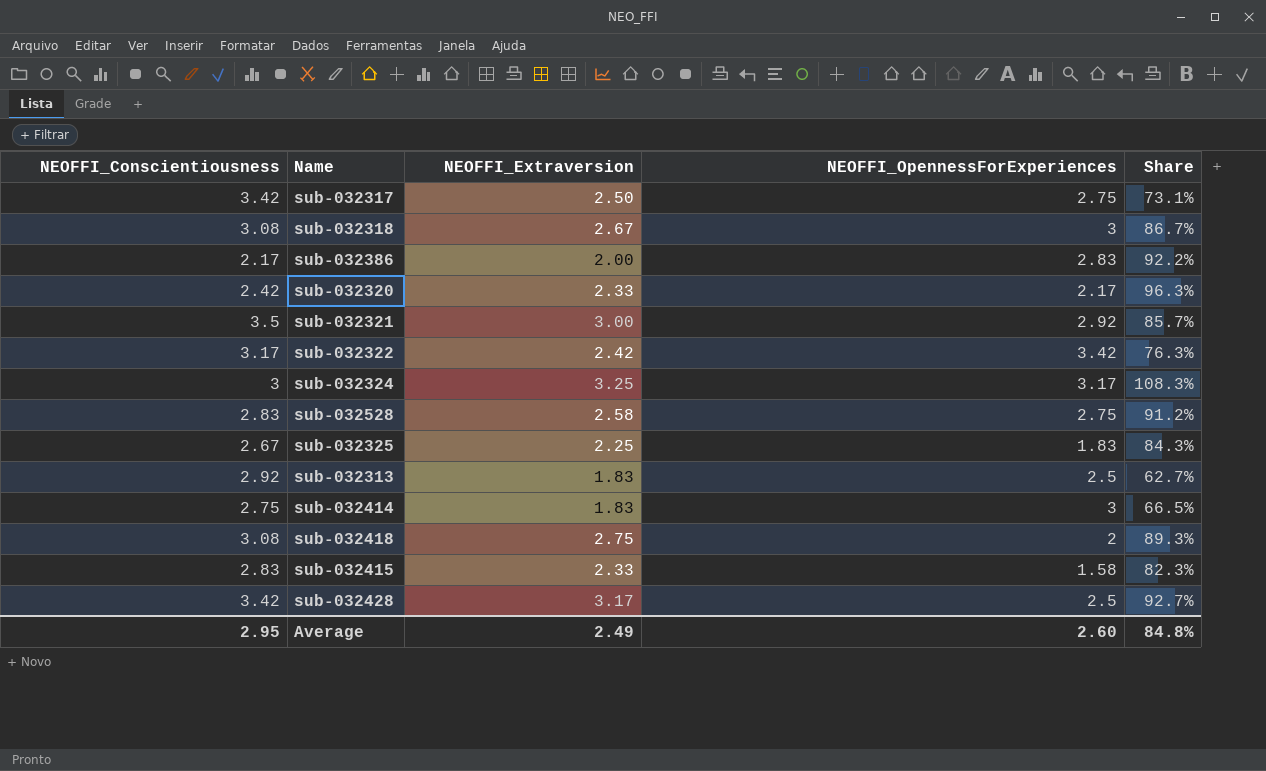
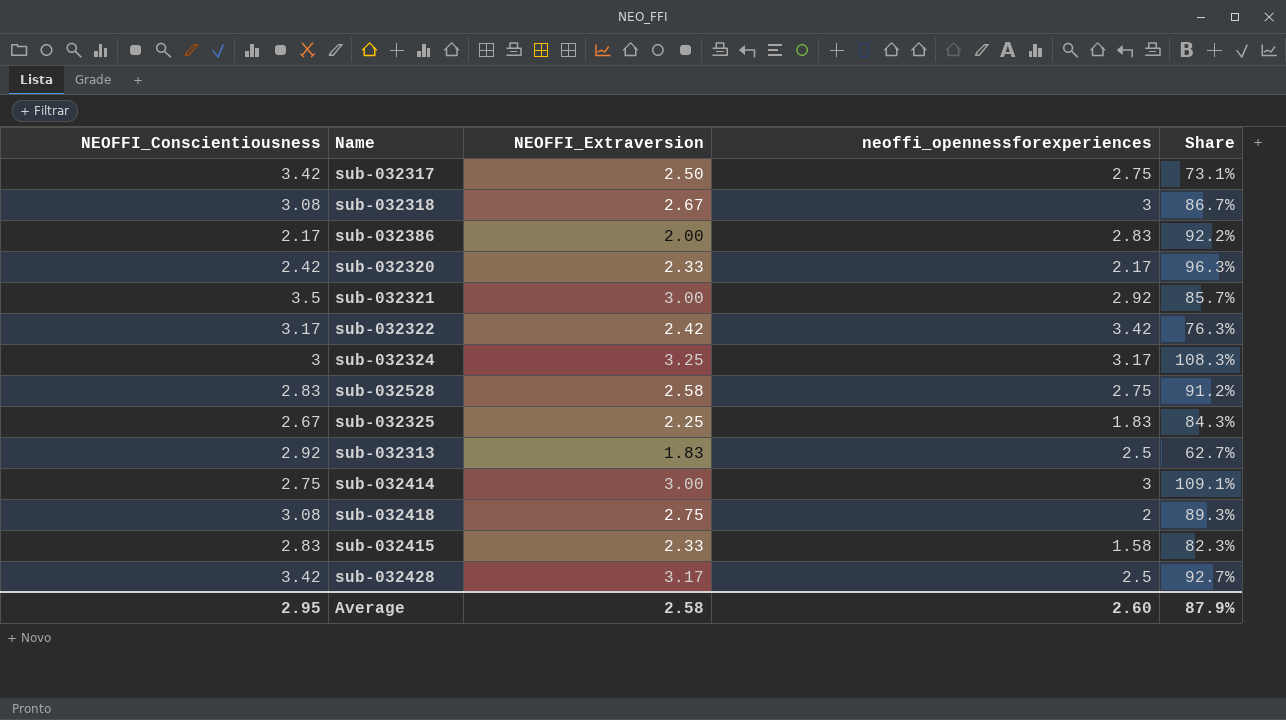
column name: NEOFFI_OpennessForExperiences -> neoffi_opennessforexperiences
sub-032414 | NEOFFI_Extraversion: 1.83 -> 3.00
sub-032414 | Share: 66.5% -> 109.1%
Average | NEOFFI_Extraversion: 2.49 -> 2.58
Average | Share: 84.8% -> 87.9%

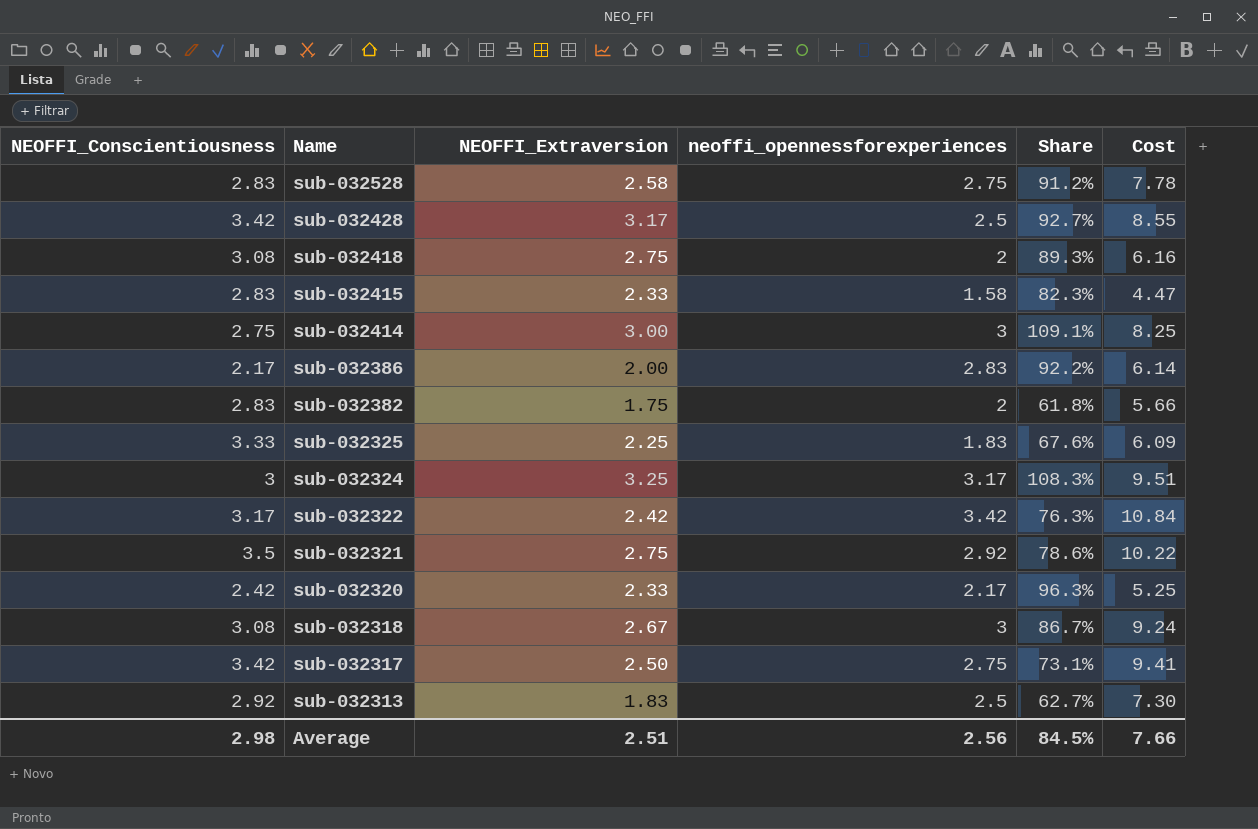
row order: none -> Name descending
column Cost | formula: none -> [NEOFFI_Conscientiousness] * [neoffi_opennessforexperiences]
row sub-032382: none -> 2.83 | 1.75 | 2 | 61.8% | 5.66
sub-032325 | NEOFFI_Conscientiousness: 2.67 -> 3.33
sub-032325 | Share: 84.3% -> 67.6%
sub-032321 | NEOFFI_Extraversion: 3.00 -> 2.75
sub-032321 | Share: 85.7% -> 78.6%
Average | NEOFFI_Conscientiousness: 2.95 -> 2.98
Average | NEOFFI_Extraversion: 2.58 -> 2.51
Average | neoffi_opennessforexperiences: 2.60 -> 2.56
Average | Share: 87.9% -> 84.5%

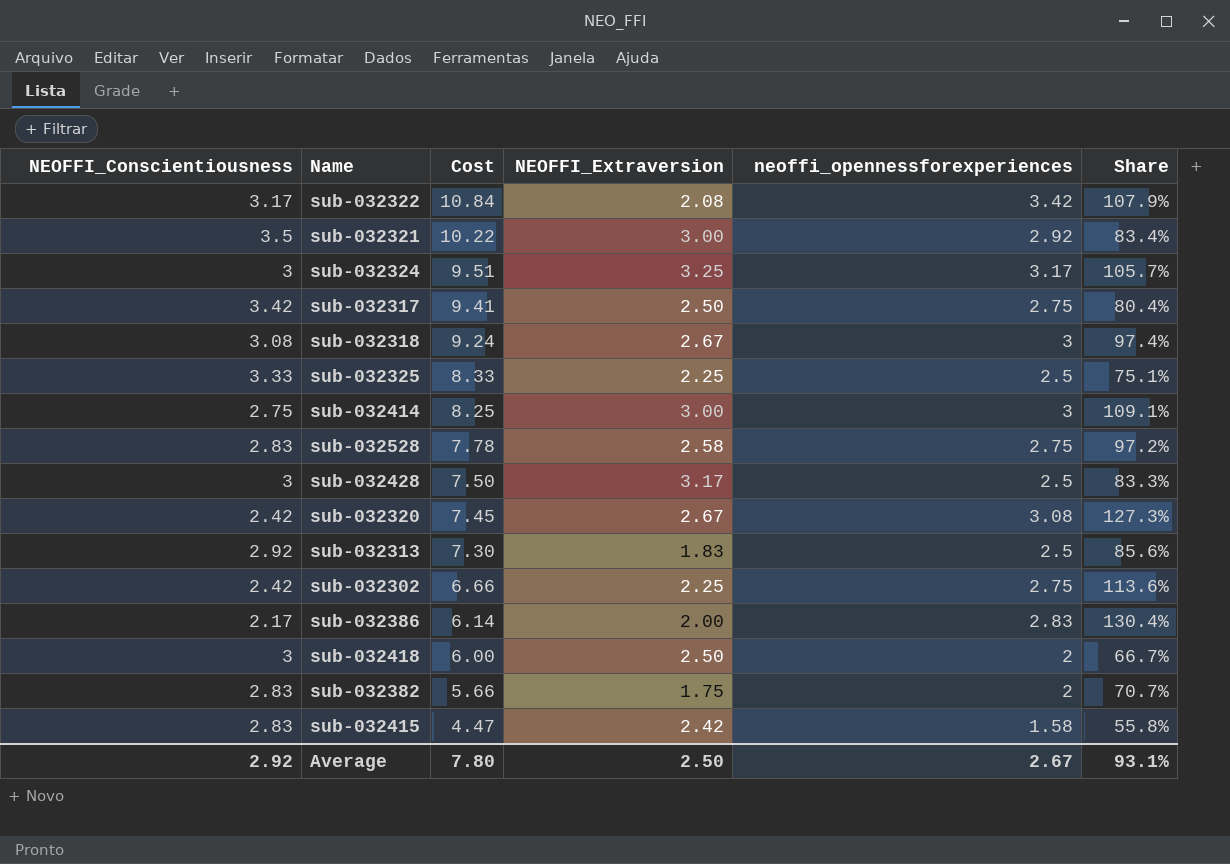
row order: Name descending -> Cost descending
column Cost | position: 6 -> 3
column Share | formula: [NEOFFI_Extraversion] / [NEOFFI_Conscientiousness] -> [neoffi_opennessforexperiences] / [NEOFFI_Conscientiousness]
sub-032322 | NEOFFI_Extraversion: 2.42 -> 2.08
sub-032321 | NEOFFI_Extraversion: 2.75 -> 3.00
sub-032325 | Cost: 6.09 -> 8.33
sub-032325 | neoffi_opennessforexperiences: 1.83 -> 2.5
sub-032428 | NEOFFI_Conscientiousness: 3.42 -> 3
sub-032428 | Cost: 8.55 -> 7.50
sub-032320 | Cost: 5.25 -> 7.45
sub-032320 | NEOFFI_Extraversion: 2.33 -> 2.67
sub-032320 | neoffi_opennessforexperiences: 2.17 -> 3.08
row sub-032302: none -> 2.42 | 6.66 | 2.25 | 2.75 | 113.6%
sub-032418 | NEOFFI_Conscientiousness: 3.08 -> 3
sub-032418 | Cost: 6.16 -> 6.00
sub-032418 | NEOFFI_Extraversion: 2.75 -> 2.50
sub-032415 | NEOFFI_Extraversion: 2.33 -> 2.42
Average | NEOFFI_Conscientiousness: 2.98 -> 2.92
Average | Cost: 7.66 -> 7.80
Average | NEOFFI_Extraversion: 2.51 -> 2.50
Average | neoffi_opennessforexperiences: 2.56 -> 2.67
Average | Share: 84.5% -> 93.1%

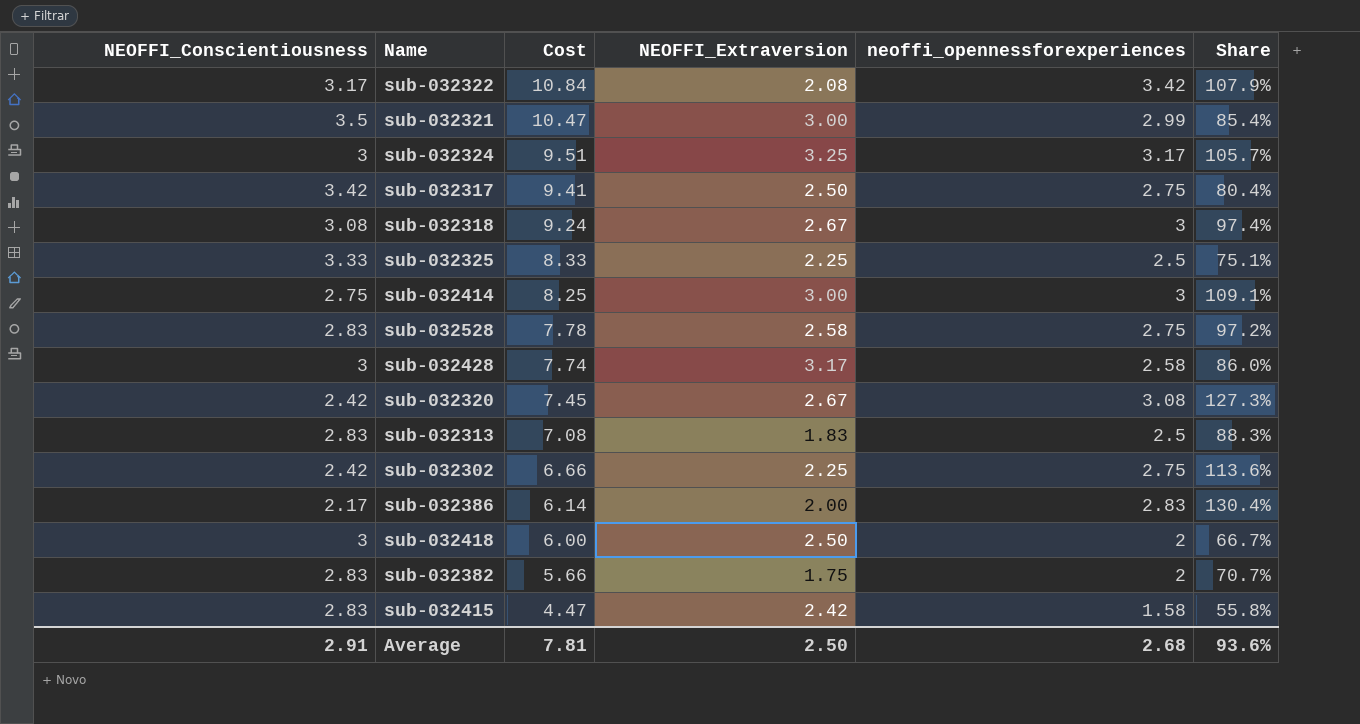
sub-032321 | Cost: 10.22 -> 10.47
sub-032321 | neoffi_opennessforexperiences: 2.92 -> 2.99
sub-032321 | Share: 83.4% -> 85.4%
sub-032428 | Cost: 7.50 -> 7.74
sub-032428 | neoffi_opennessforexperiences: 2.5 -> 2.58
sub-032428 | Share: 83.3% -> 86.0%
sub-032313 | NEOFFI_Conscientiousness: 2.92 -> 2.83
sub-032313 | Cost: 7.30 -> 7.08
sub-032313 | Share: 85.6% -> 88.3%
Average | NEOFFI_Conscientiousness: 2.92 -> 2.91
Average | Cost: 7.80 -> 7.81
Average | neoffi_opennessforexperiences: 2.67 -> 2.68
Average | Share: 93.1% -> 93.6%

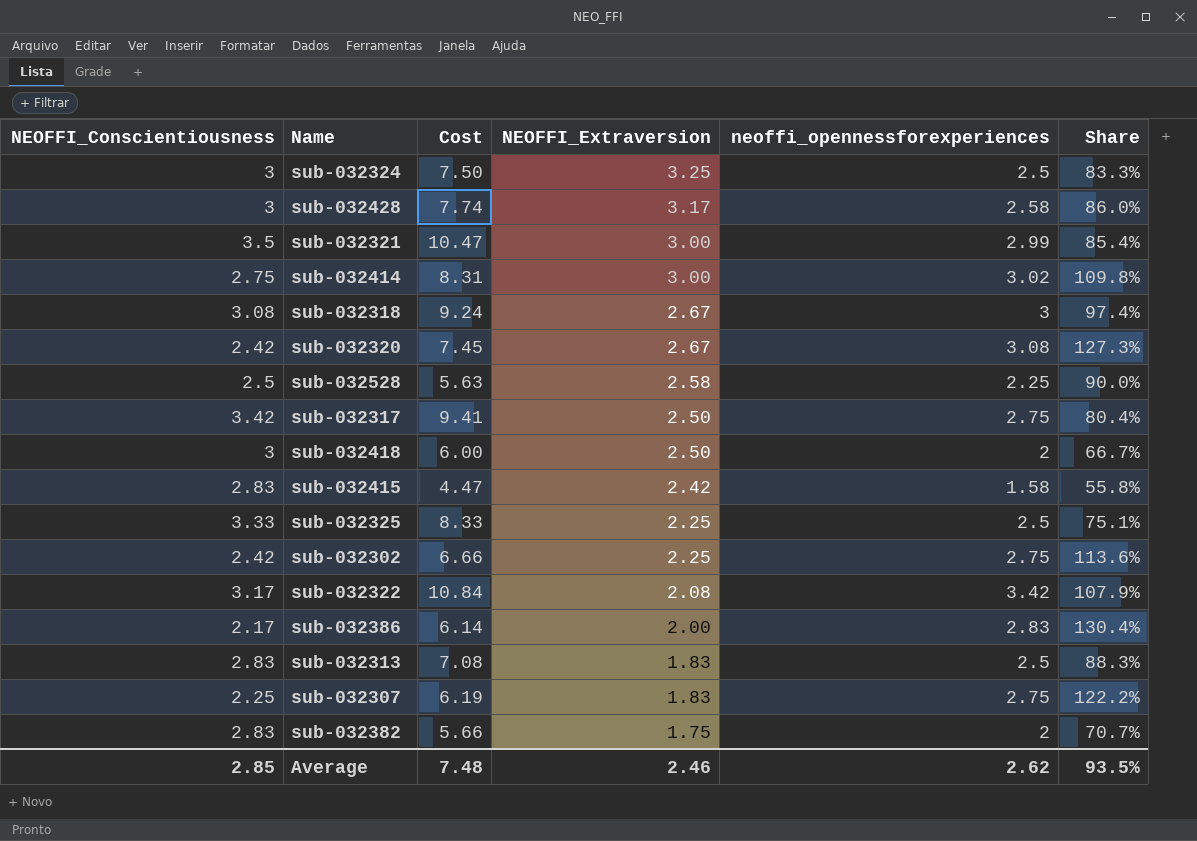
row order: Cost descending -> NEOFFI_Extraversion descending
sub-032324 | Cost: 9.51 -> 7.50
sub-032324 | neoffi_opennessforexperiences: 3.17 -> 2.5
sub-032324 | Share: 105.7% -> 83.3%
sub-032414 | Cost: 8.25 -> 8.31
sub-032414 | neoffi_opennessforexperiences: 3 -> 3.02
sub-032414 | Share: 109.1% -> 109.8%
sub-032528 | NEOFFI_Conscientiousness: 2.83 -> 2.5
sub-032528 | Cost: 7.78 -> 5.63
sub-032528 | neoffi_opennessforexperiences: 2.75 -> 2.25
sub-032528 | Share: 97.2% -> 90.0%
row sub-032307: none -> 2.25 | 6.19 | 1.83 | 2.75 | 122.2%
Average | NEOFFI_Conscientiousness: 2.91 -> 2.85
Average | Cost: 7.81 -> 7.48
Average | NEOFFI_Extraversion: 2.50 -> 2.46
Average | neoffi_opennessforexperiences: 2.68 -> 2.62
Average | Share: 93.6% -> 93.5%

